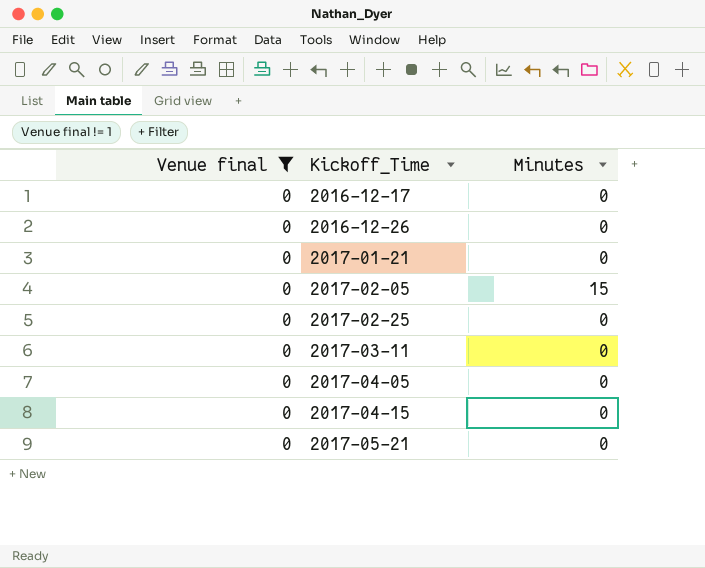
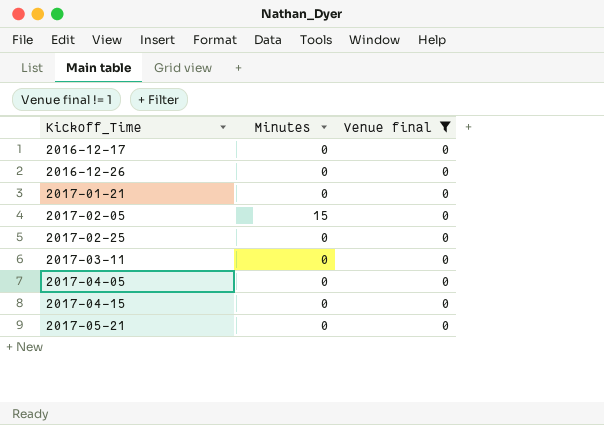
column Venue final | position: 1 -> 3

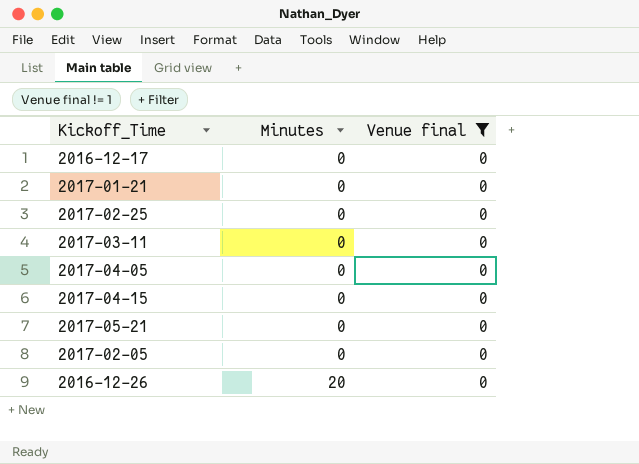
row order: Kickoff_Time ascending -> Minutes ascending
2017-02-05 | Minutes: 15 -> 0
2016-12-26 | Minutes: 0 -> 20

